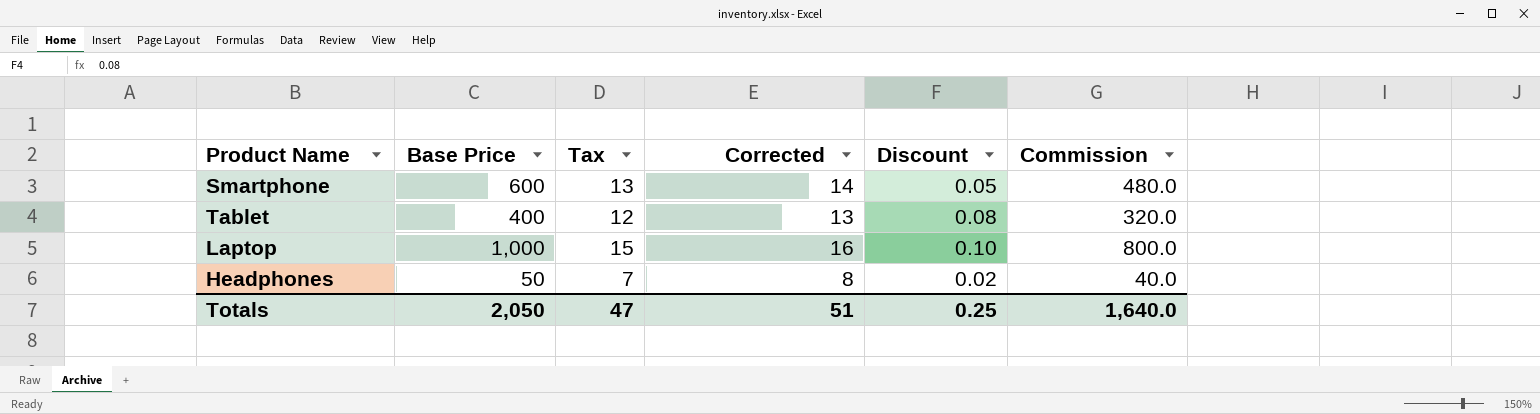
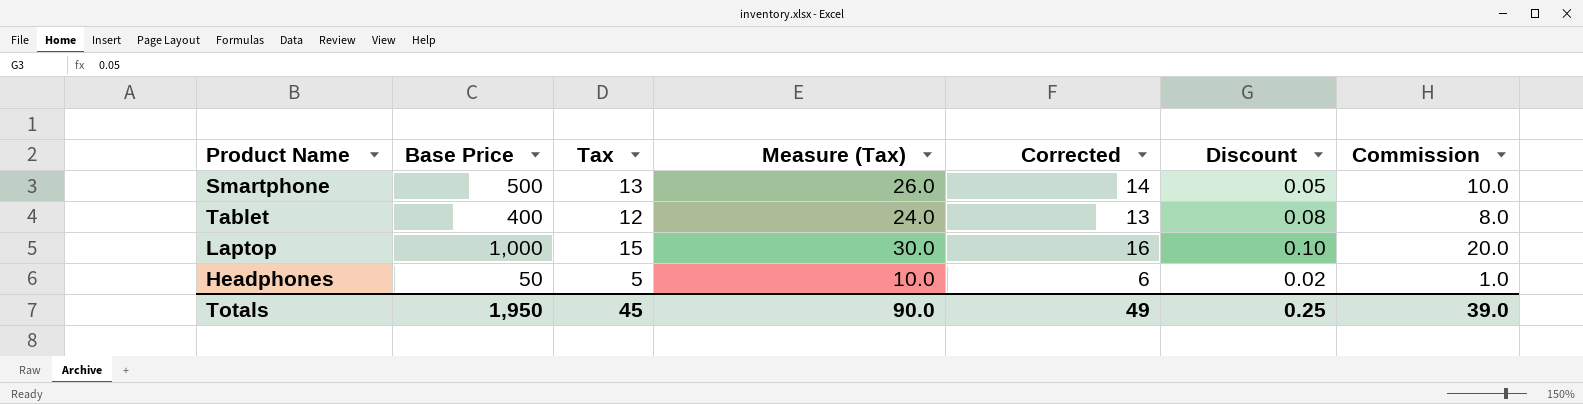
column Measure (Tax) | formula: none -> [Tax] * 2
column Commission | formula: [Base Price] * 0.8 -> [Base Price] * 0.02
Smartphone | Base Price: 600 -> 500
Headphones | Tax: 7 -> 5
Headphones | Corrected: 8 -> 6
Totals | Base Price: 2,050 -> 1,950
Totals | Tax: 47 -> 45
Totals | Corrected: 51 -> 49
Totals | Commission: 1,640.0 -> 39.0

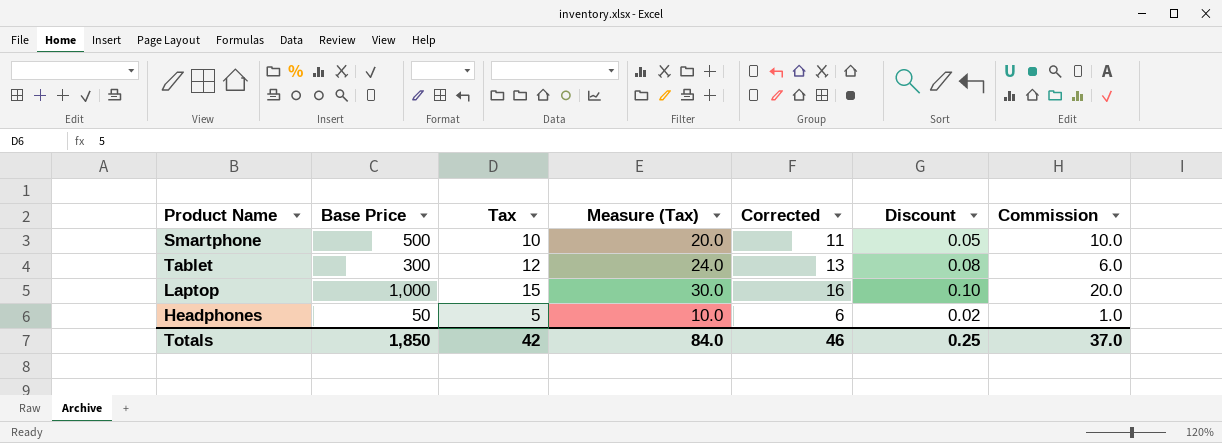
Smartphone | Tax: 13 -> 10
Smartphone | Measure (Tax): 26.0 -> 20.0
Smartphone | Corrected: 14 -> 11
Tablet | Base Price: 400 -> 300
Tablet | Commission: 8.0 -> 6.0
Totals | Base Price: 1,950 -> 1,850
Totals | Tax: 45 -> 42
Totals | Measure (Tax): 90.0 -> 84.0
Totals | Corrected: 49 -> 46
Totals | Commission: 39.0 -> 37.0

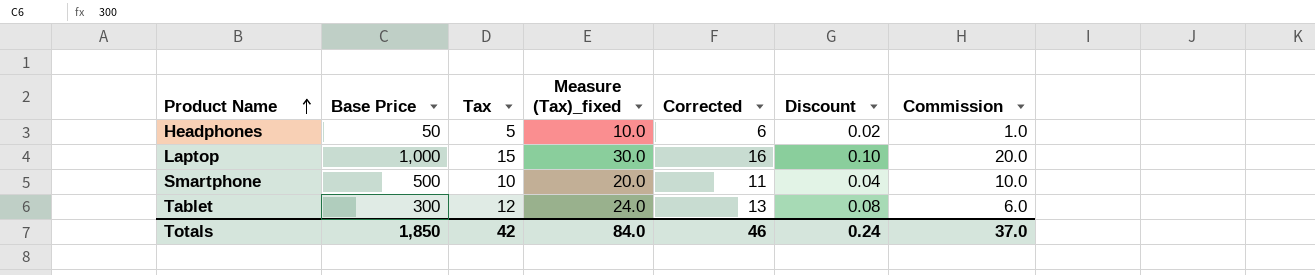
row order: none -> Product Name ascending
column name: Measure (Tax) -> Measure (Tax)_fixed
Smartphone | Discount: 0.05 -> 0.04
Totals | Discount: 0.25 -> 0.24

